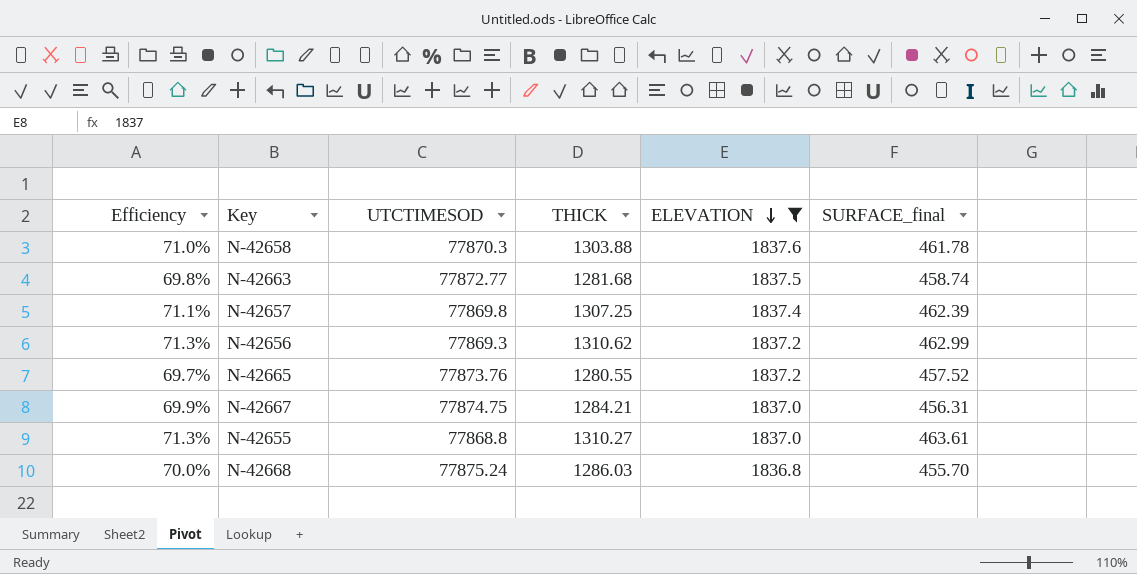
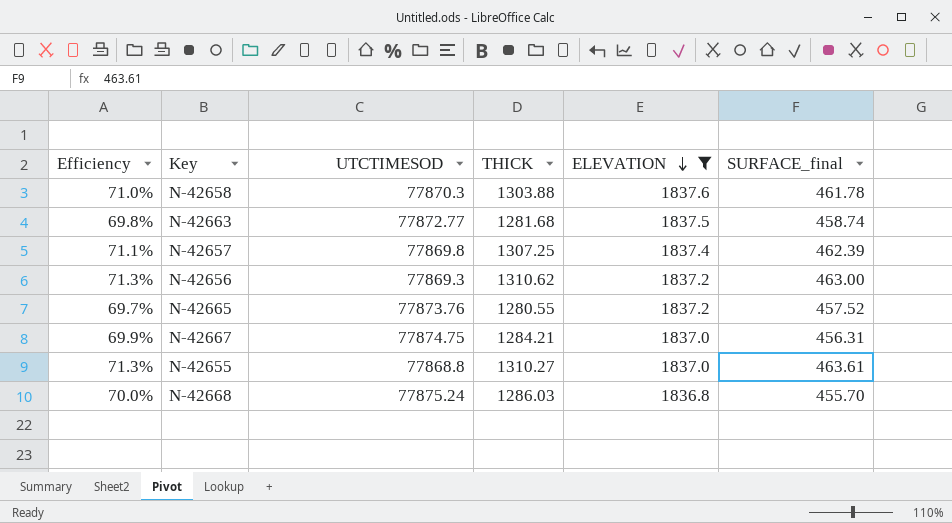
N-42656 | SURFACE_final: 462.99 -> 463.00

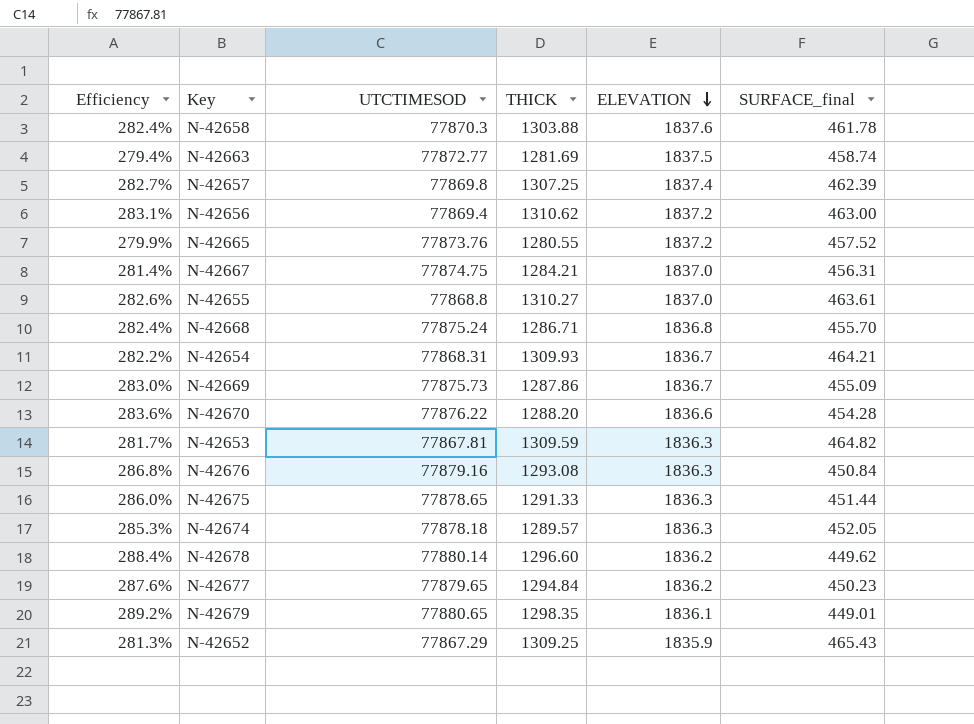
filter: ELEVATION >= 1836.8 -> none
column Efficiency | formula: [THICK] / [ELEVATION] -> [THICK] / [SURFACE_final]
N-42663 | THICK: 1281.68 -> 1281.69
N-42656 | UTCTIMESOD: 77869.3 -> 77869.4
N-42668 | THICK: 1286.03 -> 1286.71

